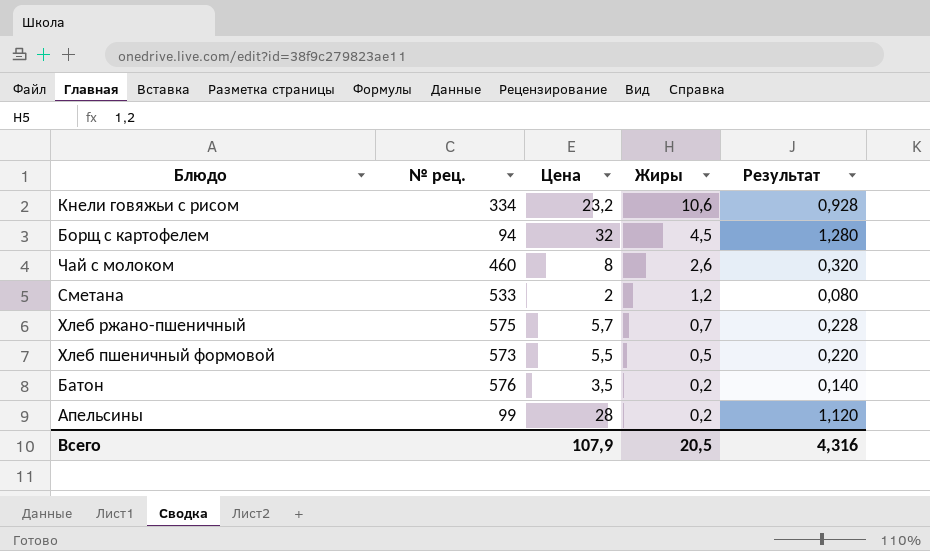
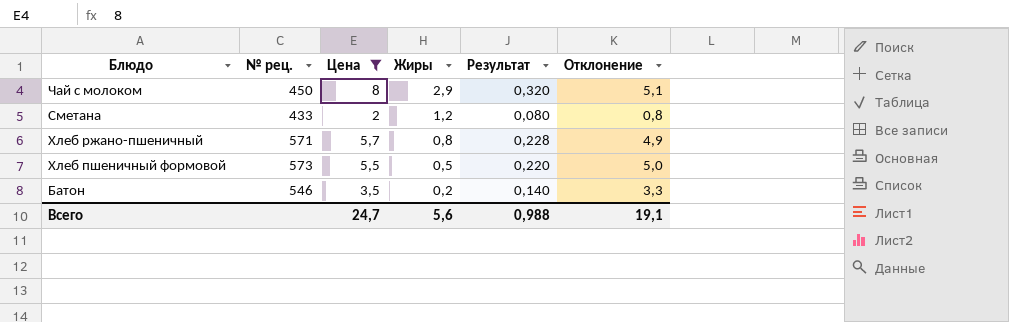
filter: none -> Цена <= 8
column Отклонение | formula: none -> [Цена] - [Жиры]
Чай с молоком | № рец.: 460 -> 450
Чай с молоком | Жиры: 2,6 -> 2,9
Сметана | № рец.: 533 -> 433
Хлеб ржано-пшеничный | № рец.: 575 -> 571
Хлеб ржано-пшеничный | Жиры: 0,7 -> 0,8
Батон | № рец.: 576 -> 546
Всего | Цена: 107,9 -> 24,7
Всего | Жиры: 20,5 -> 5,6
Всего | Результат: 4,316 -> 0,988

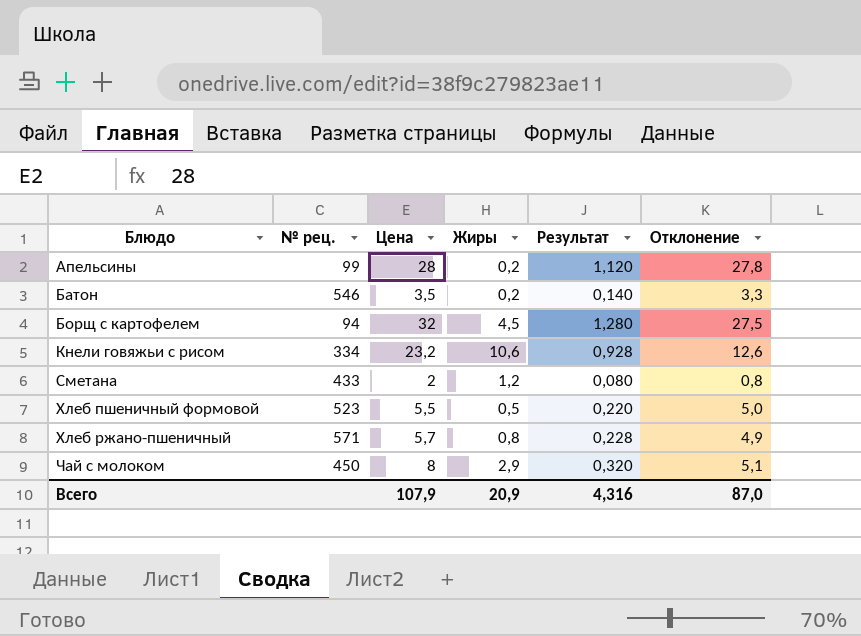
filter: Цена <= 8 -> none
row order: Жиры descending -> Блюдо ascending
Хлеб пшеничный формовой | № рец.: 573 -> 523
Всего | Цена: 24,7 -> 107,9
Всего | Жиры: 5,6 -> 20,9
Всего | Результат: 0,988 -> 4,316
Всего | Отклонение: 19,1 -> 87,0

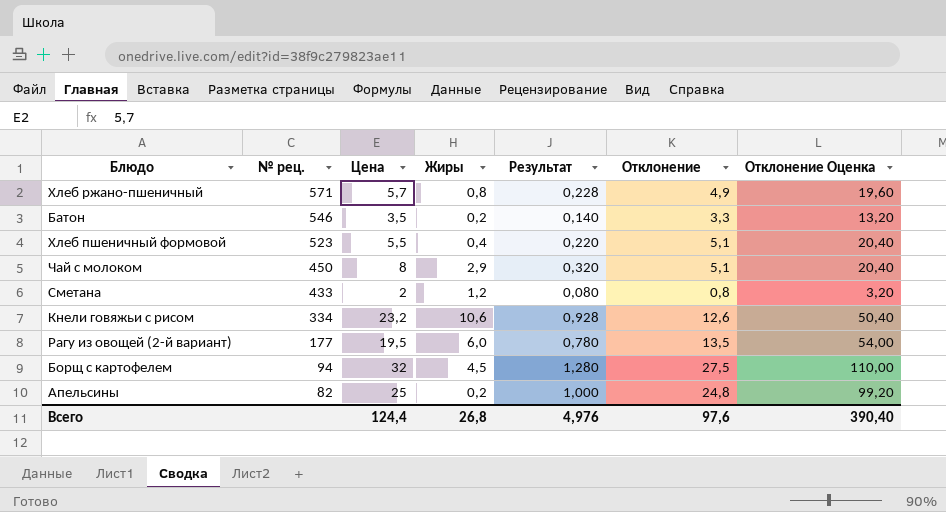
row order: Блюдо ascending -> № рец. descending
column Отклонение Оценка | formula: none -> [Отклонение] * 4
Хлеб пшеничный формовой | Жиры: 0,5 -> 0,4
Хлеб пшеничный формовой | Отклонение: 5,0 -> 5,1
row Рагу из овощей (2-й вариант): none -> 177 | 19,5 | 6,0 | 0,780 | 13,5 | 54,00
Апельсины | № рец.: 99 -> 82
Апельсины | Цена: 28 -> 25
Апельсины | Результат: 1,120 -> 1,000
Апельсины | Отклонение: 27,8 -> 24,8
Всего | Цена: 107,9 -> 124,4
Всего | Жиры: 20,9 -> 26,8
Всего | Результат: 4,316 -> 4,976
Всего | Отклонение: 87,0 -> 97,6

